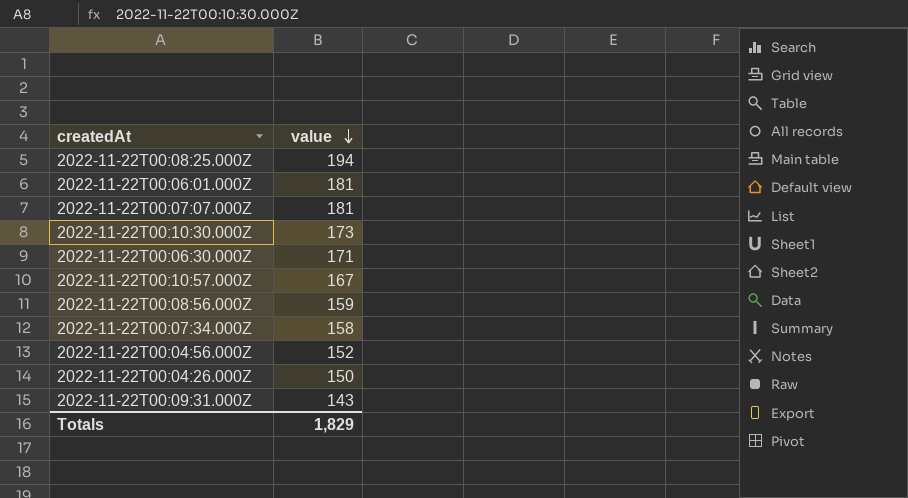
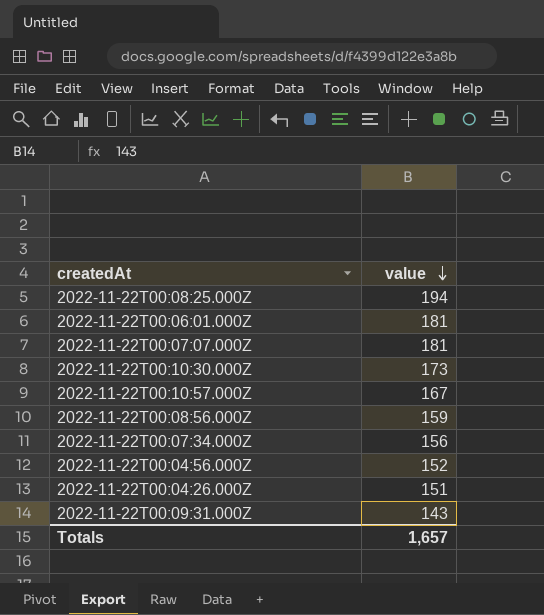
row 2022-11-22T00:06:30.000Z: 171 -> none
2022-11-22T00:07:34.000Z | value: 158 -> 156
2022-11-22T00:04:26.000Z | value: 150 -> 151
Totals | value: 1,829 -> 1,657

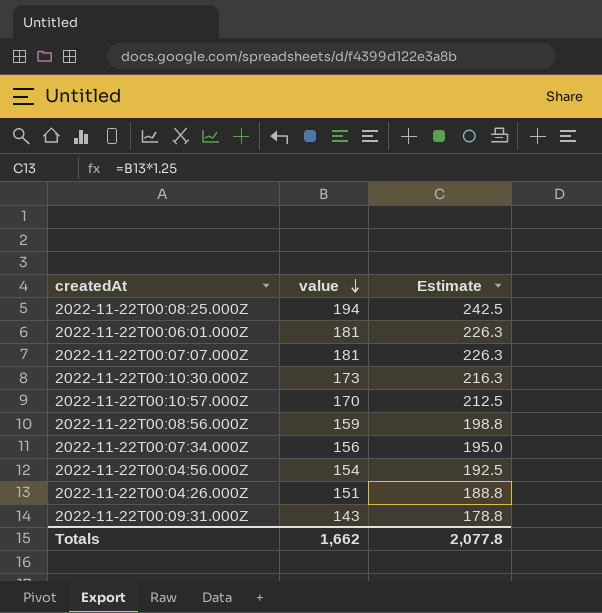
column Estimate | formula: none -> [value] * 1.25
2022-11-22T00:10:57.000Z | value: 167 -> 170
2022-11-22T00:04:56.000Z | value: 152 -> 154
Totals | value: 1,657 -> 1,662

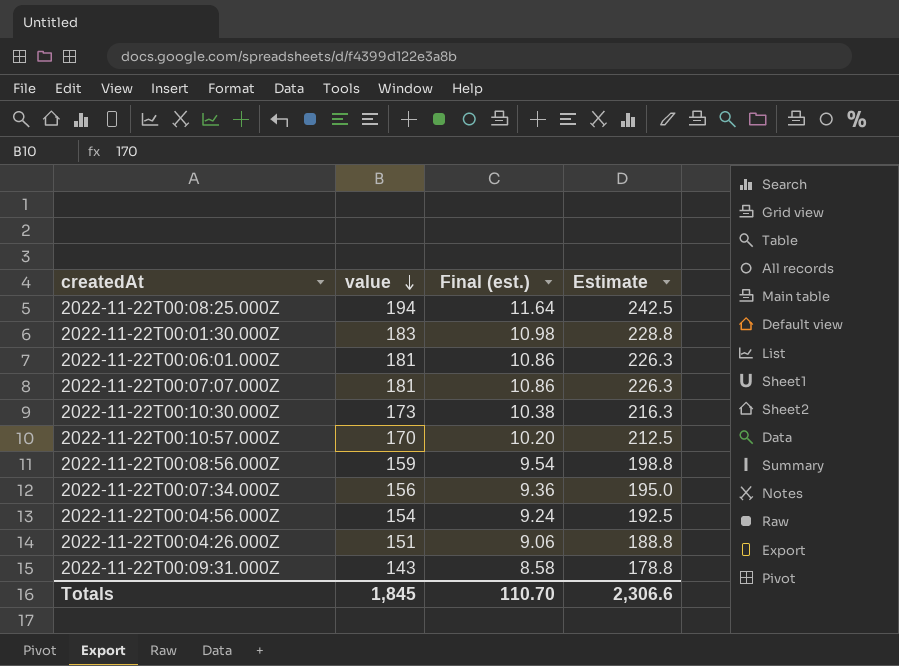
column Final (est.) | formula: none -> [value] * 0.06
row 2022-11-22T00:01:30.000Z: none -> 183 | 10.98 | 228.8
Totals | value: 1,662 -> 1,845
Totals | Estimate: 2,077.8 -> 2,306.6

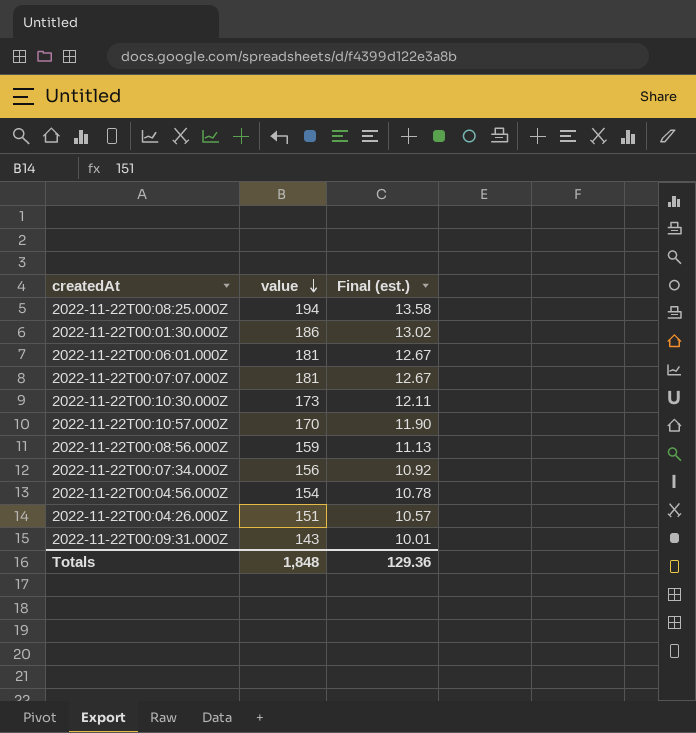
column Estimate | formula: [value] * 1.25 -> none
column Final (est.) | formula: [value] * 0.06 -> [value] * 0.07
2022-11-22T00:01:30.000Z | value: 183 -> 186
Totals | value: 1,845 -> 1,848
Totals | Final (est.): 110.70 -> 129.36

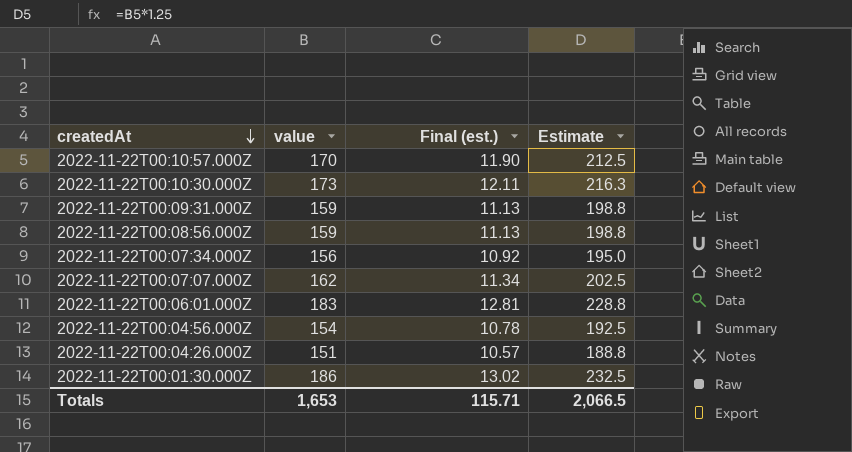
row order: value descending -> createdAt descending
column Estimate | formula: none -> [value] * 1.25
row 2022-11-22T00:08:25.000Z: 194 | 13.58 -> none
2022-11-22T00:09:31.000Z | value: 143 -> 159
2022-11-22T00:09:31.000Z | Final (est.): 10.01 -> 11.13
2022-11-22T00:07:07.000Z | value: 181 -> 162
2022-11-22T00:07:07.000Z | Final (est.): 12.67 -> 11.34
2022-11-22T00:06:01.000Z | value: 181 -> 183
2022-11-22T00:06:01.000Z | Final (est.): 12.67 -> 12.81
Totals | value: 1,848 -> 1,653
Totals | Final (est.): 129.36 -> 115.71

